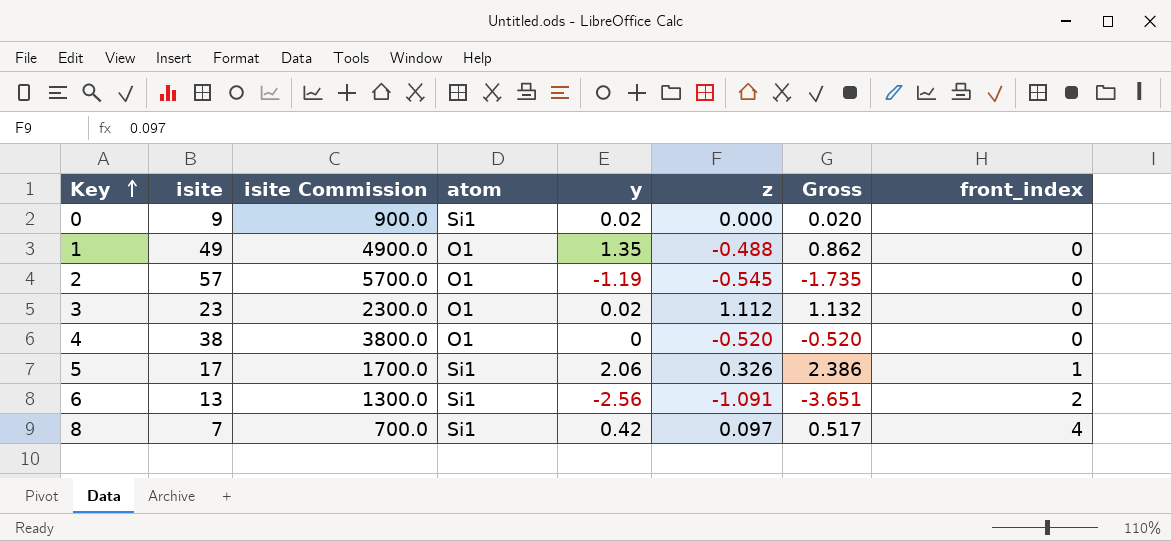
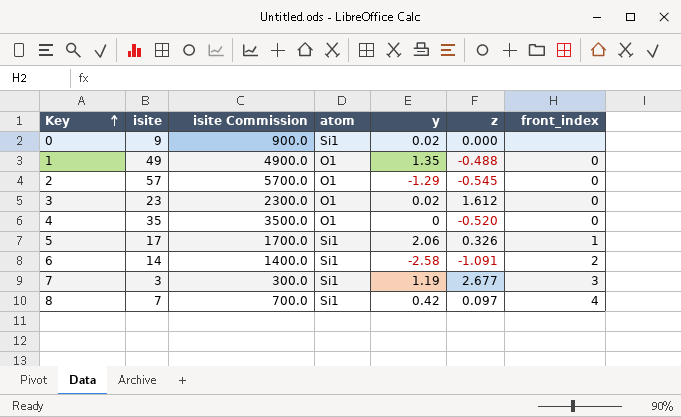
column Gross | formula: [y] + [z] -> none
2 | y: -1.19 -> -1.29
3 | z: 1.112 -> 1.612
4 | isite: 38 -> 35
4 | isite Commission: 3800.0 -> 3500.0
6 | isite: 13 -> 14
6 | isite Commission: 1300.0 -> 1400.0
6 | y: -2.56 -> -2.58
row 7: none -> 3 | 300.0 | Si1 | 1.19 | 2.677 | 3

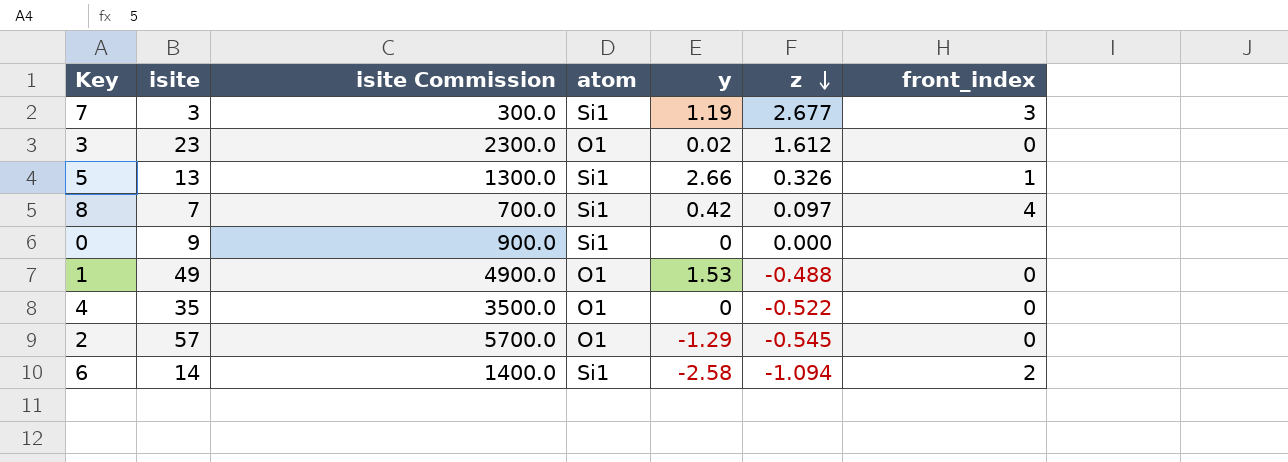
row order: Key ascending -> z descending
5 | isite: 17 -> 13
5 | isite Commission: 1700.0 -> 1300.0
5 | y: 2.06 -> 2.66
0 | y: 0.02 -> 0
1 | y: 1.35 -> 1.53
4 | z: -0.520 -> -0.522
6 | z: -1.091 -> -1.094

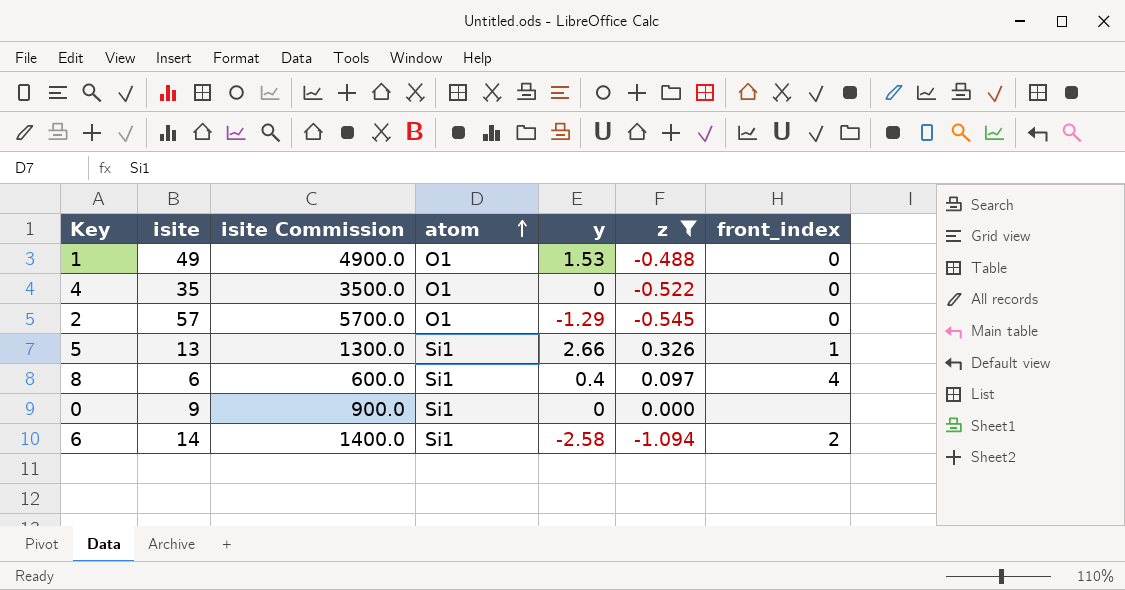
filter: none -> z <= 0.326
row order: z descending -> atom ascending
8 | isite: 7 -> 6
8 | isite Commission: 700.0 -> 600.0
8 | y: 0.42 -> 0.4

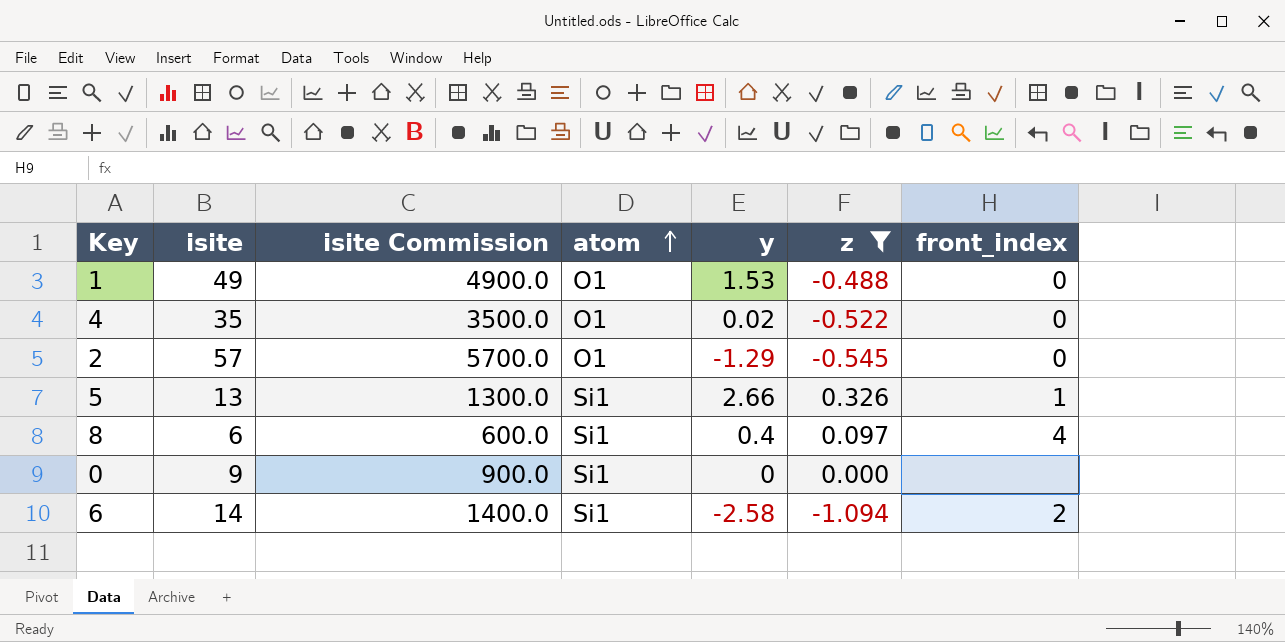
4 | y: 0 -> 0.02

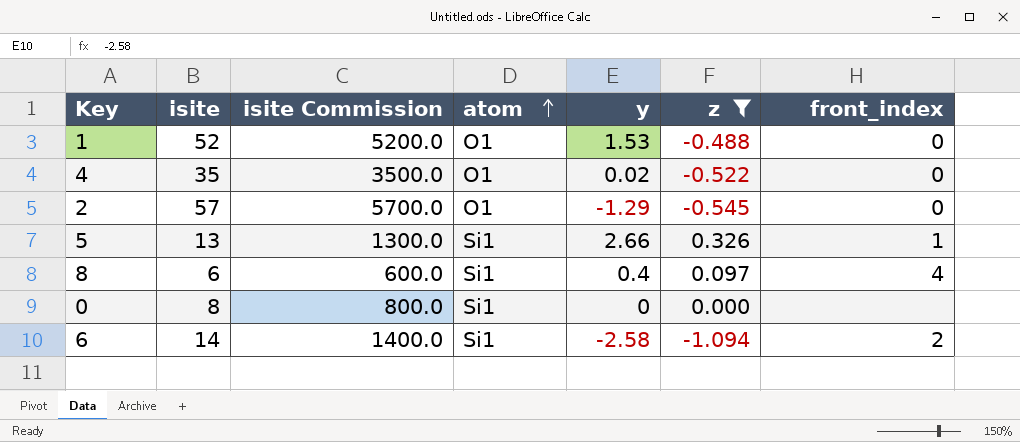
1 | isite: 49 -> 52
1 | isite Commission: 4900.0 -> 5200.0
0 | isite: 9 -> 8
0 | isite Commission: 900.0 -> 800.0

